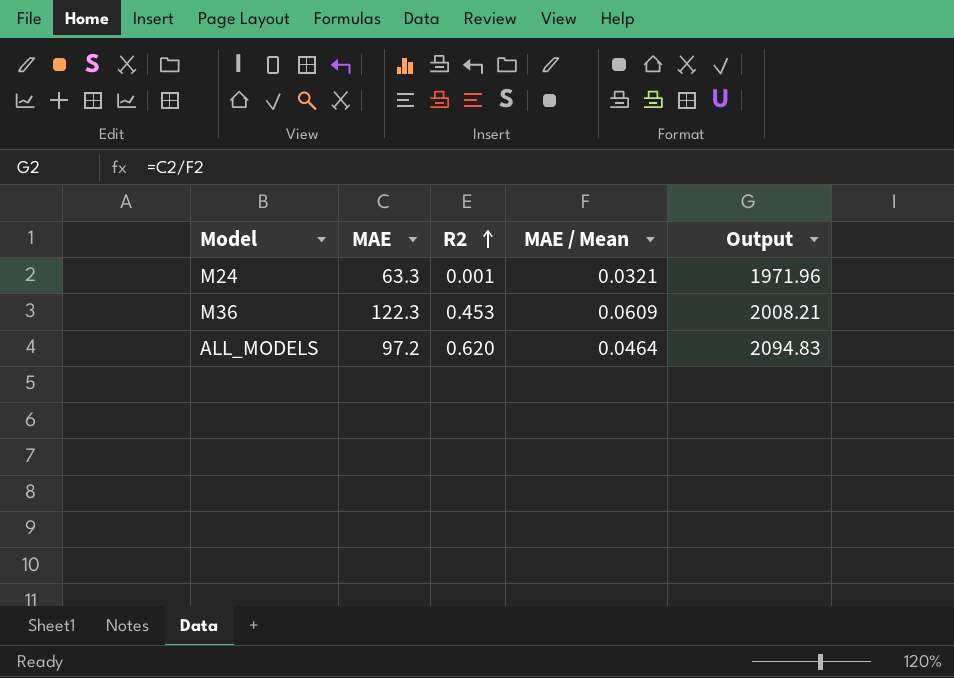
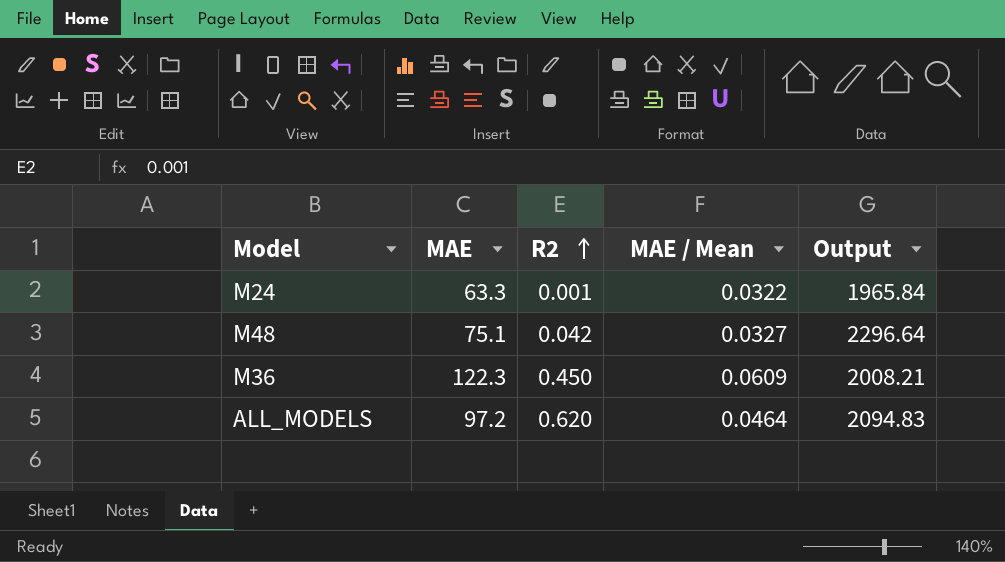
M24 | MAE / Mean: 0.0321 -> 0.0322
M24 | Output: 1971.96 -> 1965.84
row M48: none -> 75.1 | 0.042 | 0.0327 | 2296.64
M36 | R2: 0.453 -> 0.450

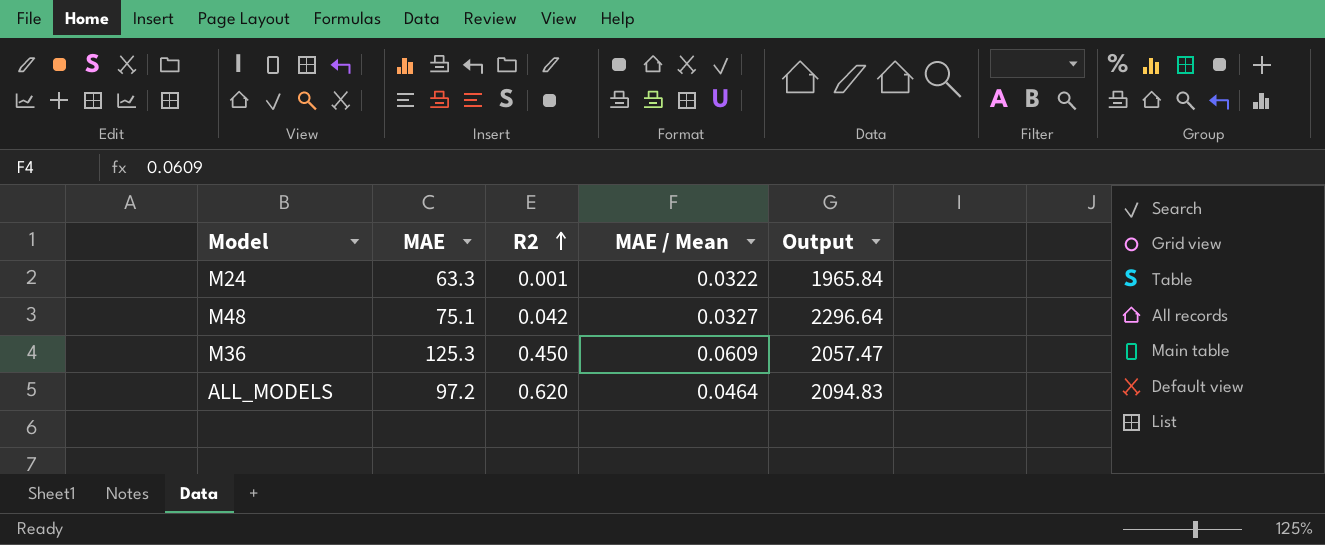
M36 | MAE: 122.3 -> 125.3
M36 | Output: 2008.21 -> 2057.47

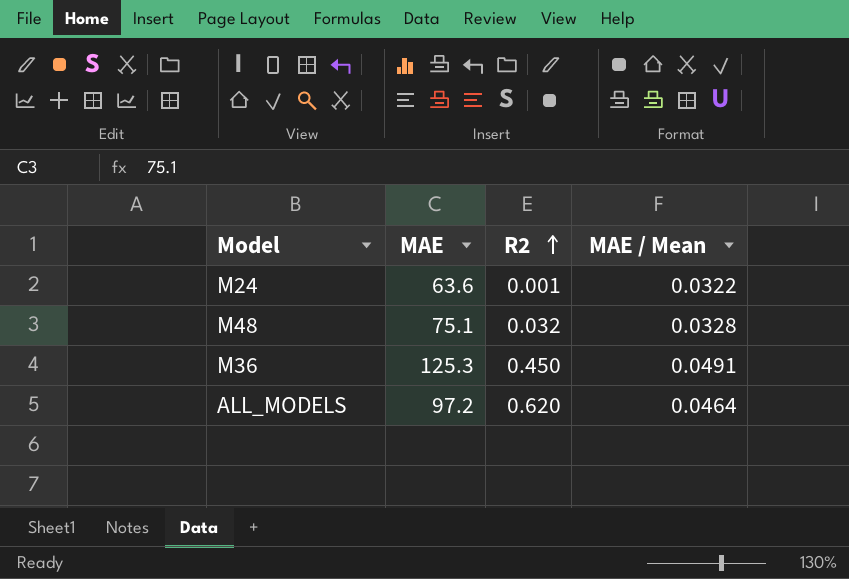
column Output | formula: [MAE] / [MAE / Mean] -> none
M24 | MAE: 63.3 -> 63.6
M48 | R2: 0.042 -> 0.032
M48 | MAE / Mean: 0.0327 -> 0.0328
M36 | MAE / Mean: 0.0609 -> 0.0491

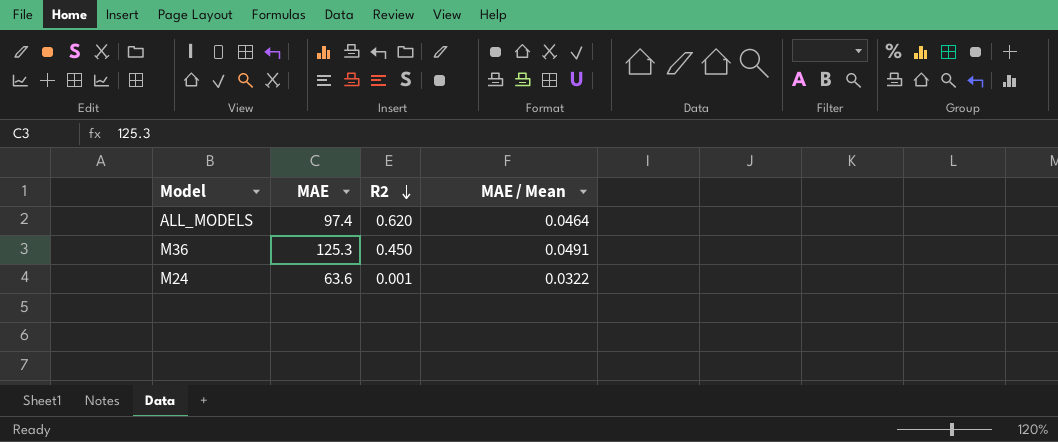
row order: R2 ascending -> R2 descending
row M48: 75.1 | 0.032 | 0.0328 -> none
ALL_MODELS | MAE: 97.2 -> 97.4

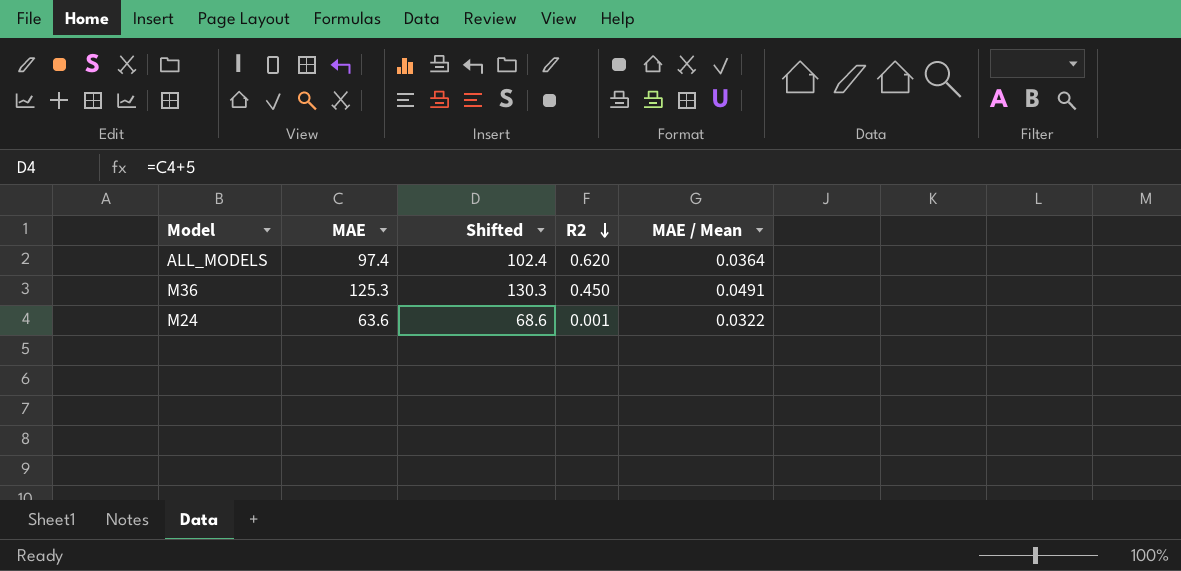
column Shifted | formula: none -> [MAE] + 5
ALL_MODELS | MAE / Mean: 0.0464 -> 0.0364

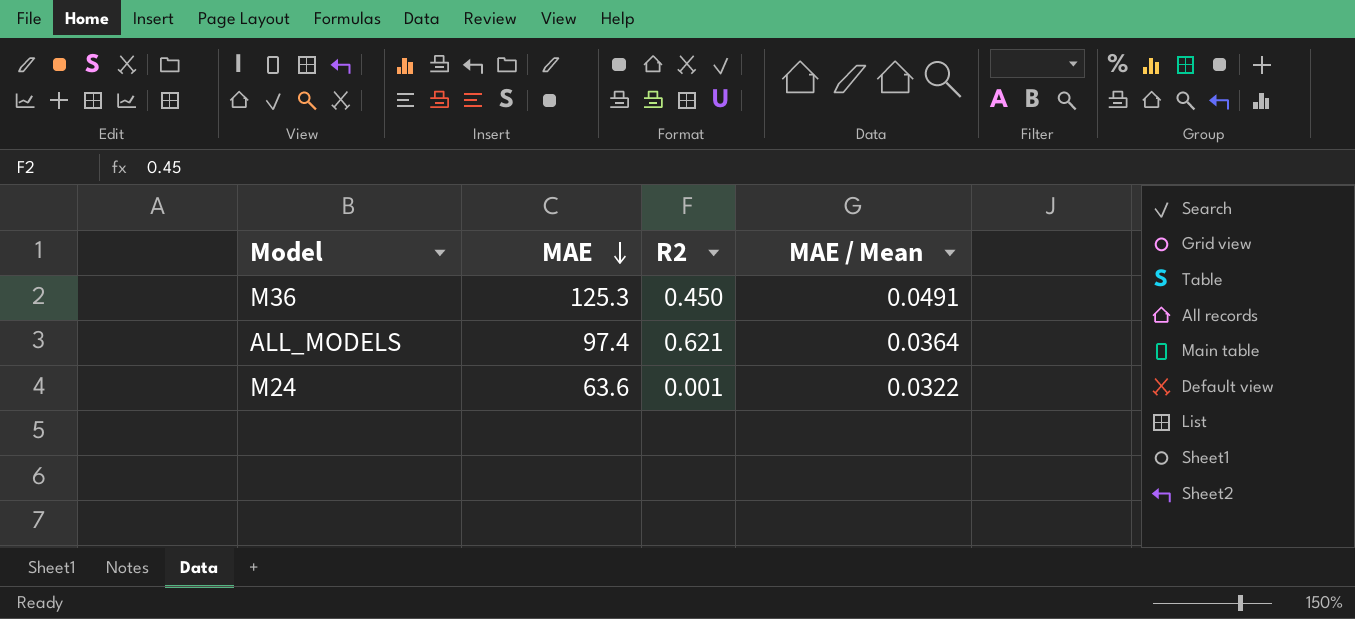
row order: R2 descending -> MAE descending
column Shifted | formula: [MAE] + 5 -> none
ALL_MODELS | R2: 0.620 -> 0.621

